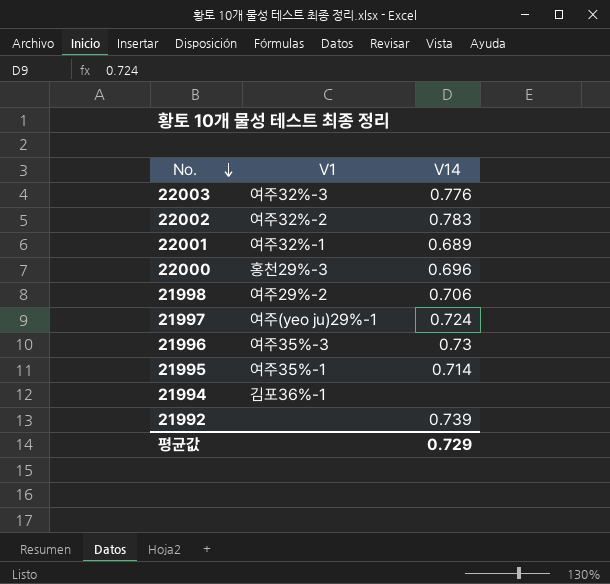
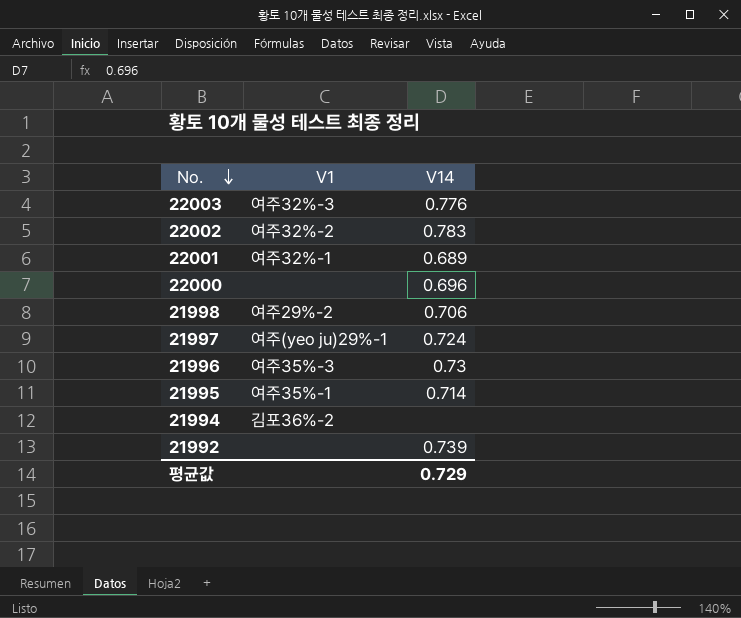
22000 | V1: 홍천29%-3 -> none
21994 | V1: 김포36%-1 -> 김포36%-2

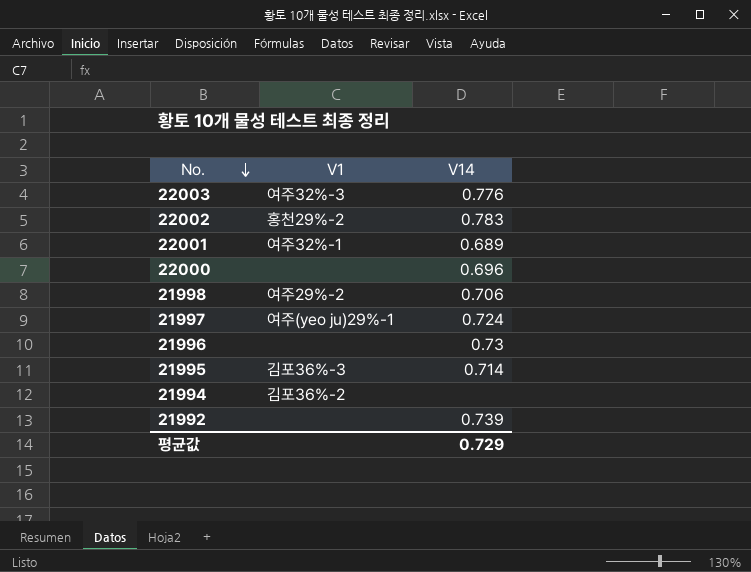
22002 | V1: 여주32%-2 -> 홍천29%-2
21996 | V1: 여주35%-3 -> none
21995 | V1: 여주35%-1 -> 김포36%-3

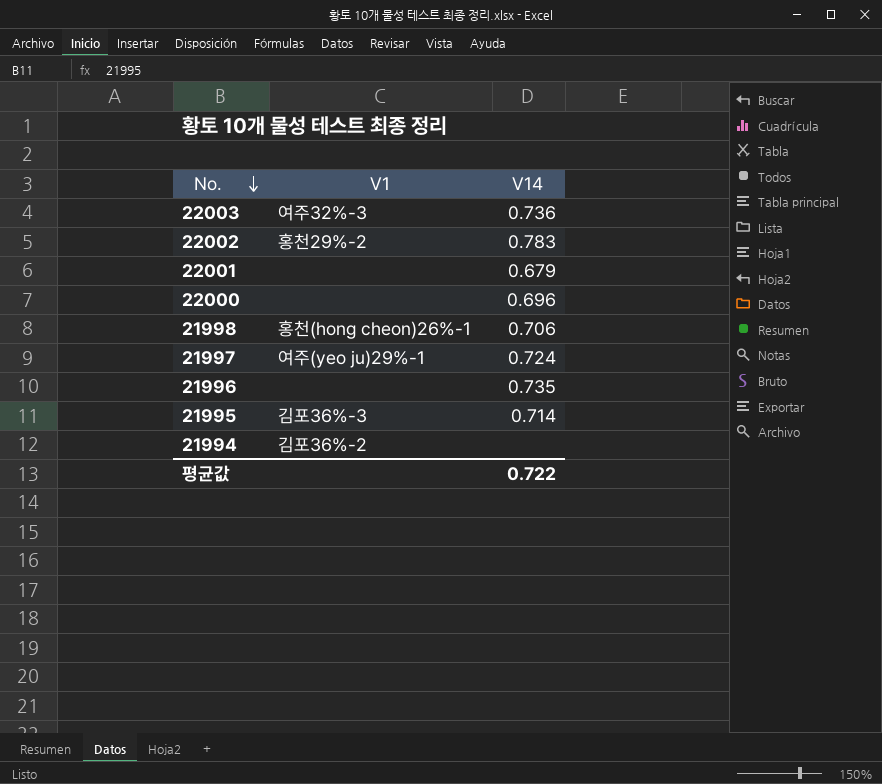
row 21992: none | 0.739 -> none
22003 | V14: 0.776 -> 0.736
22001 | V1: 여주32%-1 -> none
22001 | V14: 0.689 -> 0.679
21998 | V1: 여주29%-2 -> 홍천(hong cheon)26%-1
21996 | V14: 0.73 -> 0.735
평균값 | V14: 0.729 -> 0.722

